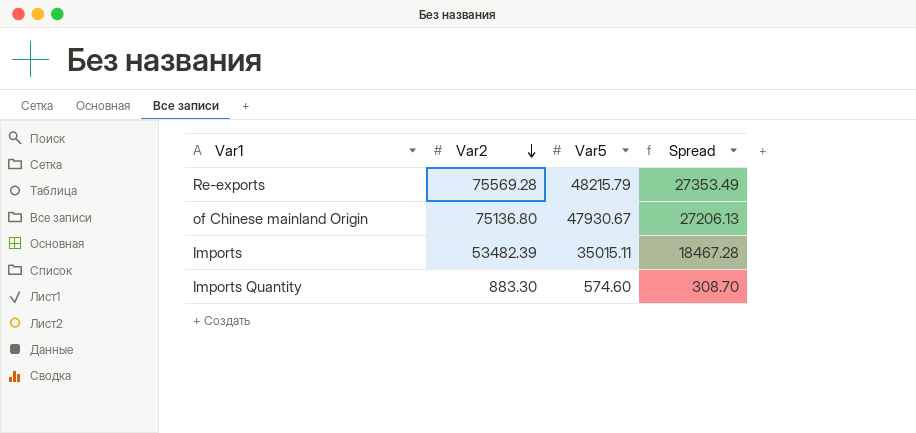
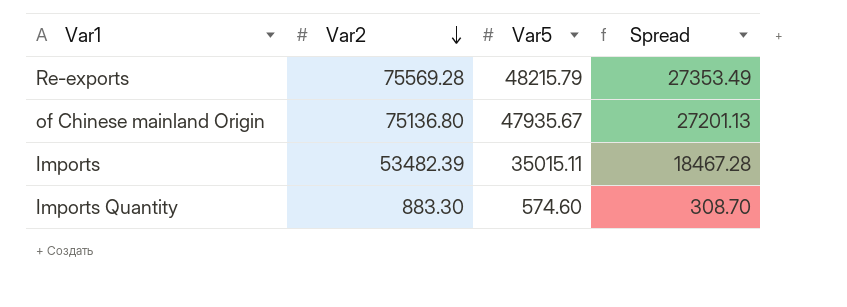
of Chinese mainland Origin | Var5: 47930.67 -> 47935.67
of Chinese mainland Origin | Spread: 27206.13 -> 27201.13

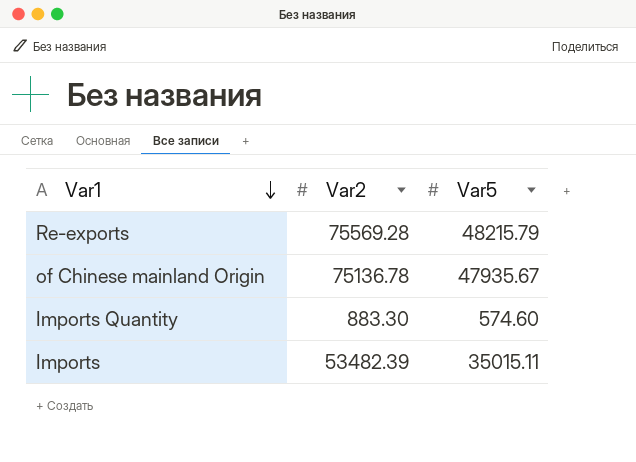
row order: Var2 descending -> Var1 descending
column Spread | formula: [Var2] - [Var5] -> none
of Chinese mainland Origin | Var2: 75136.80 -> 75136.78

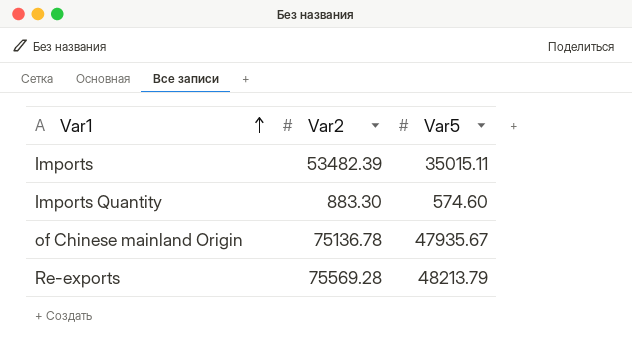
row order: Var1 descending -> Var1 ascending
Re-exports | Var5: 48215.79 -> 48213.79

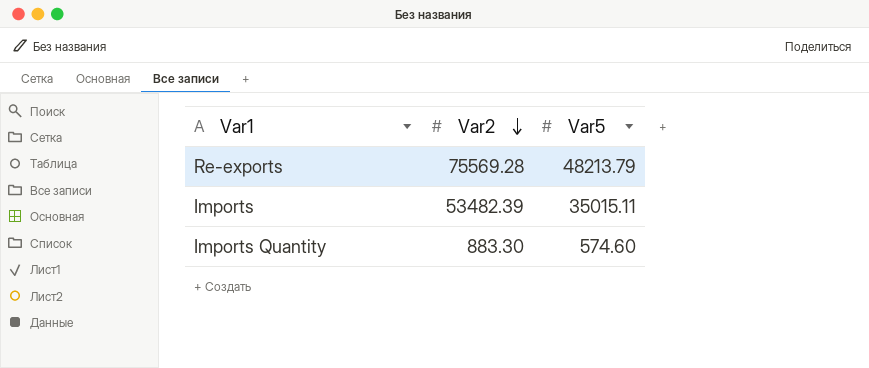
row order: Var1 ascending -> Var2 descending
row of Chinese mainland Origin: 75136.78 | 47935.67 -> none

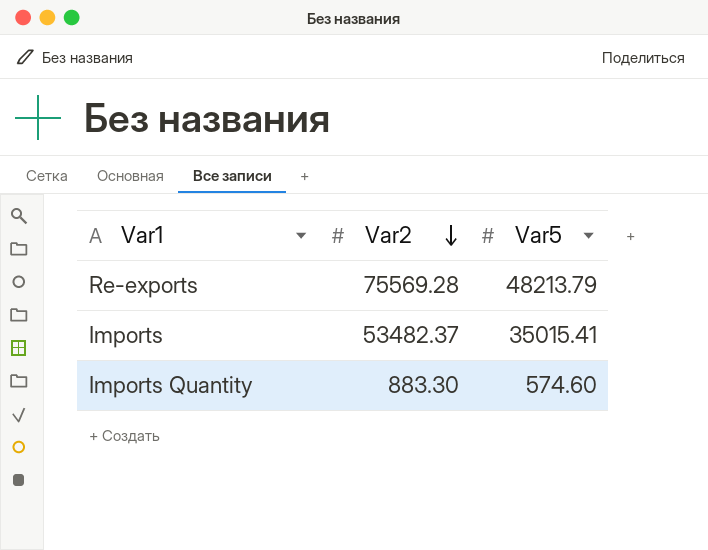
Imports | Var2: 53482.39 -> 53482.37
Imports | Var5: 35015.11 -> 35015.41

